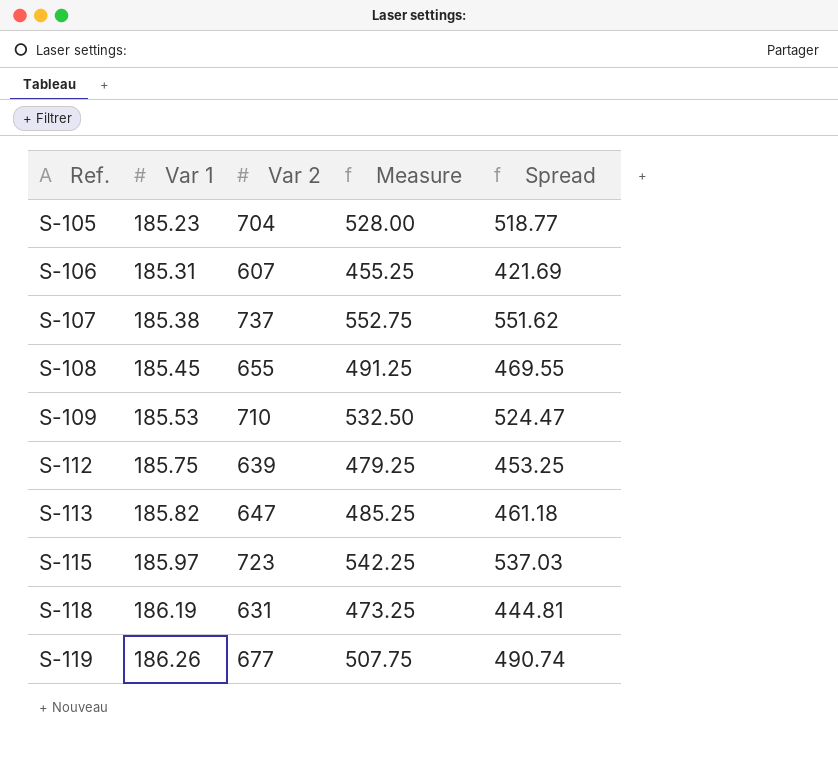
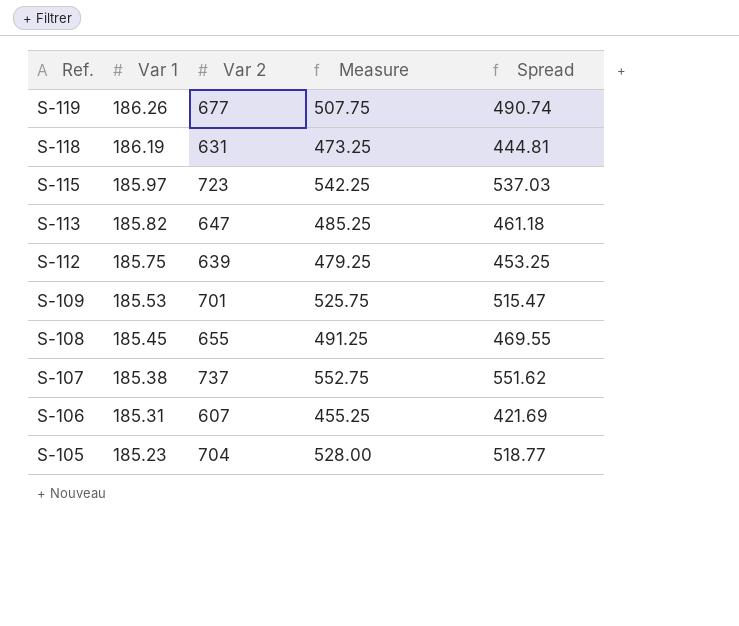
row order: Ref. ascending -> Ref. descending
S-109 | Var 2: 710 -> 701
S-109 | Measure: 532.50 -> 525.75
S-109 | Spread: 524.47 -> 515.47

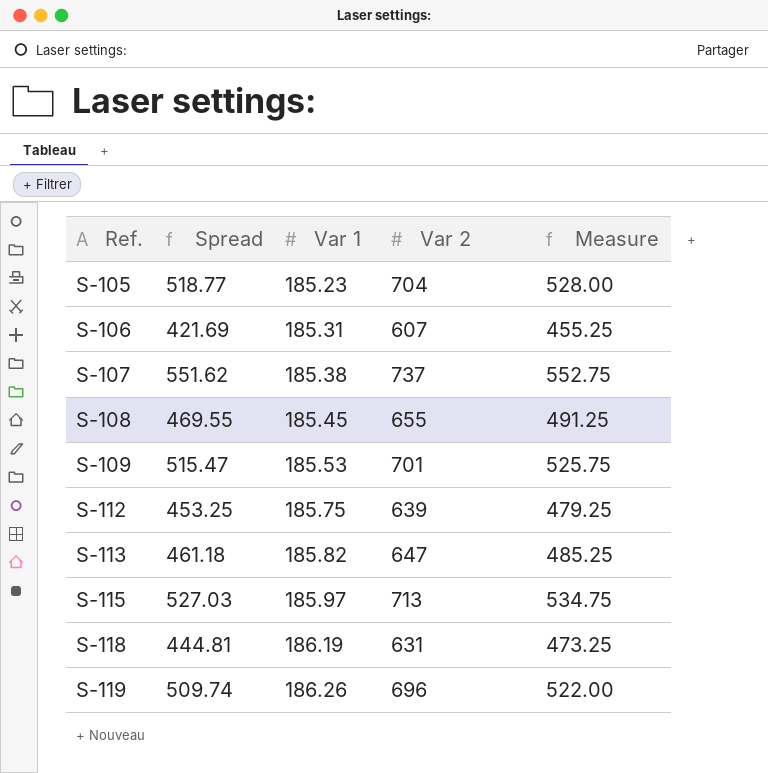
row order: Ref. descending -> Ref. ascending
column Spread | position: 5 -> 2
S-115 | Spread: 537.03 -> 527.03
S-115 | Var 2: 723 -> 713
S-115 | Measure: 542.25 -> 534.75
S-119 | Spread: 490.74 -> 509.74
S-119 | Var 2: 677 -> 696
S-119 | Measure: 507.75 -> 522.00

